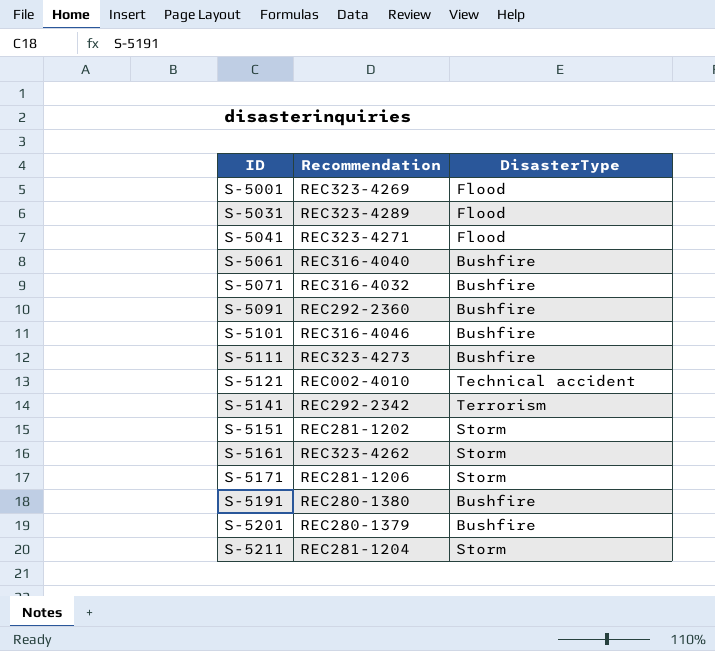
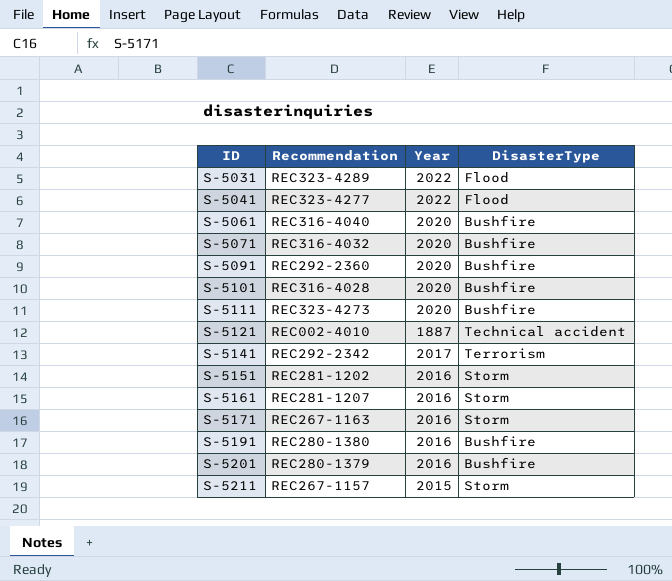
column Year | position: none -> 3
row S-5001: REC323-4269 | Flood -> none
S-5041 | Recommendation: REC323-4271 -> REC323-4277
S-5101 | Recommendation: REC316-4046 -> REC316-4028
S-5161 | Recommendation: REC323-4262 -> REC281-1207
S-5171 | Recommendation: REC281-1206 -> REC267-1163
S-5211 | Recommendation: REC281-1204 -> REC267-1157

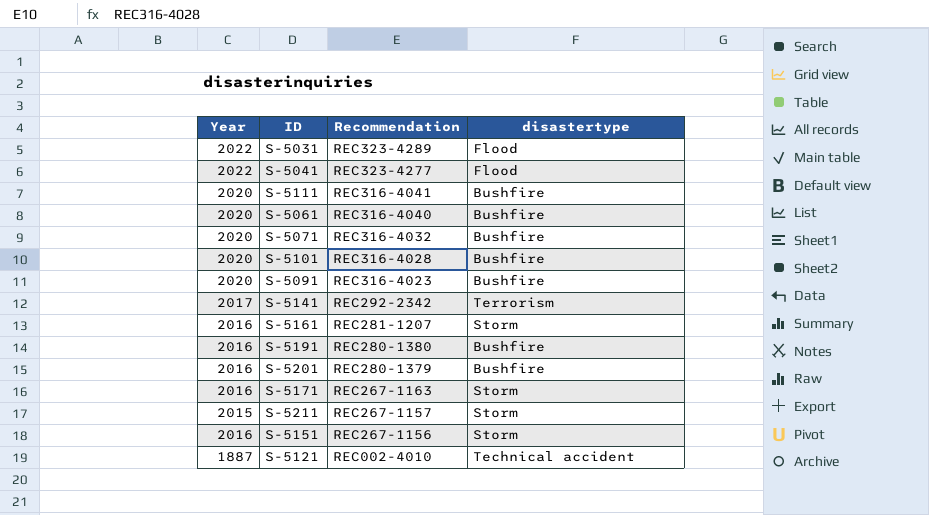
row order: ID ascending -> Recommendation descending
column Year | position: 3 -> 1
column name: DisasterType -> disastertype
S-5111 | Recommendation: REC323-4273 -> REC316-4041
S-5091 | Recommendation: REC292-2360 -> REC316-4023
S-5151 | Recommendation: REC281-1202 -> REC267-1156

